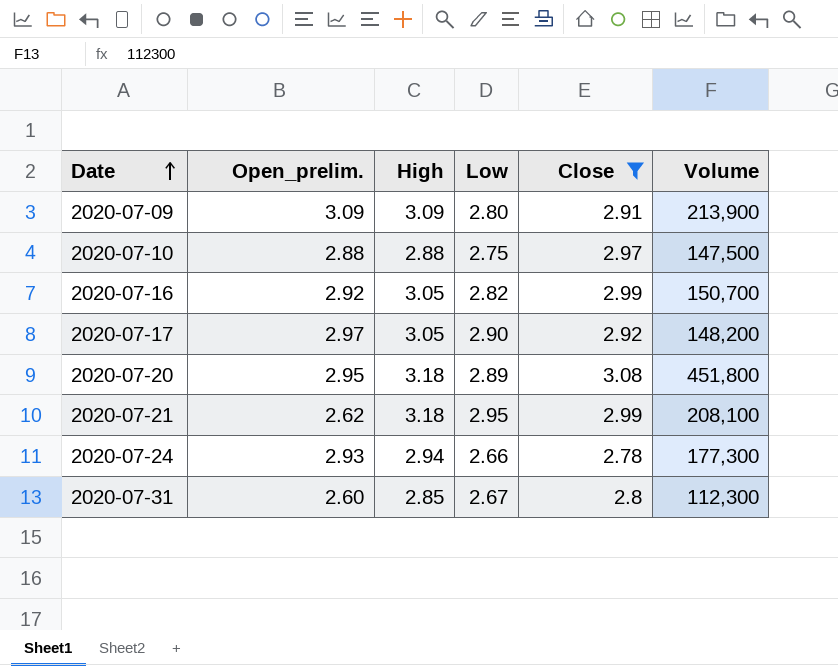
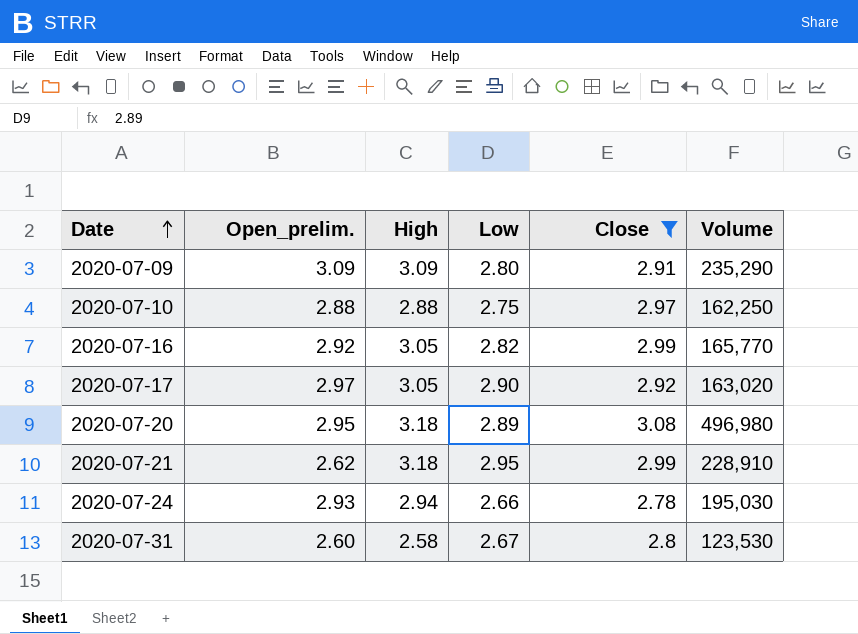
2020-07-09 | Volume: 213,900 -> 235,290
2020-07-10 | Volume: 147,500 -> 162,250
2020-07-16 | Volume: 150,700 -> 165,770
2020-07-17 | Volume: 148,200 -> 163,020
2020-07-20 | Volume: 451,800 -> 496,980
2020-07-21 | Volume: 208,100 -> 228,910
2020-07-24 | Volume: 177,300 -> 195,030
2020-07-31 | High: 2.85 -> 2.58
2020-07-31 | Volume: 112,300 -> 123,530

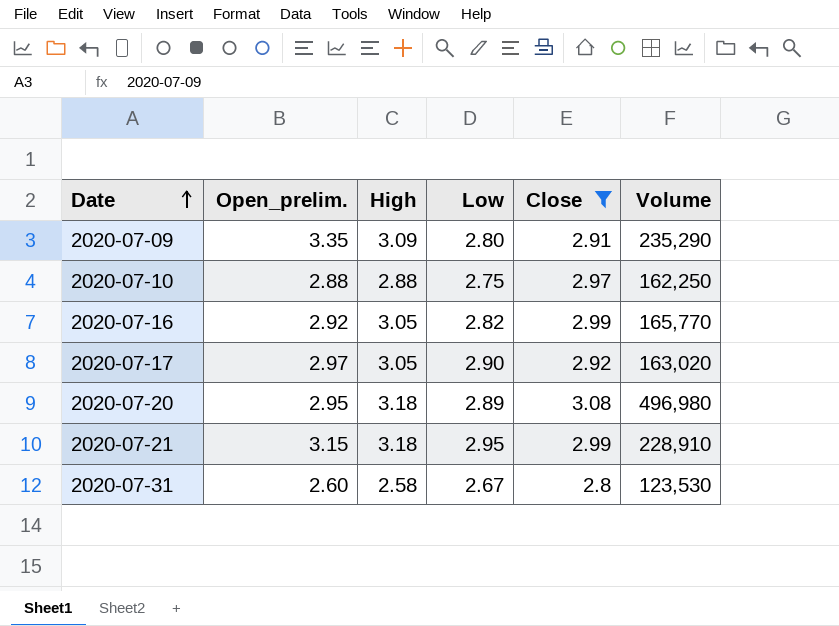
row 2020-07-24: 2.93 | 2.94 | 2.66 | 2.78 | 195,030 -> none
2020-07-09 | Open_prelim.: 3.09 -> 3.35
2020-07-21 | Open_prelim.: 2.62 -> 3.15

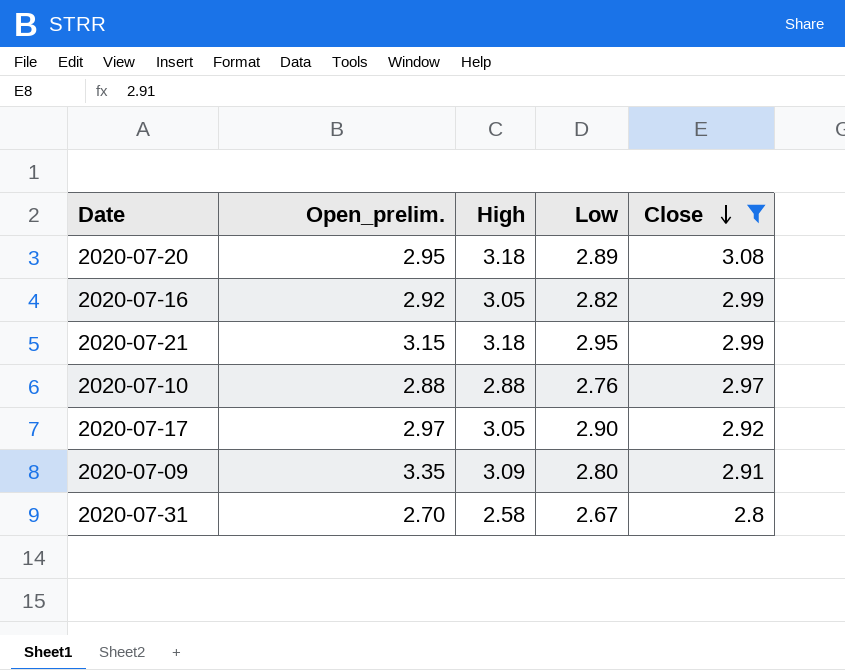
row order: Date ascending -> Close descending
column Volume | position: 6 -> none
2020-07-10 | Low: 2.75 -> 2.76
2020-07-31 | Open_prelim.: 2.60 -> 2.70

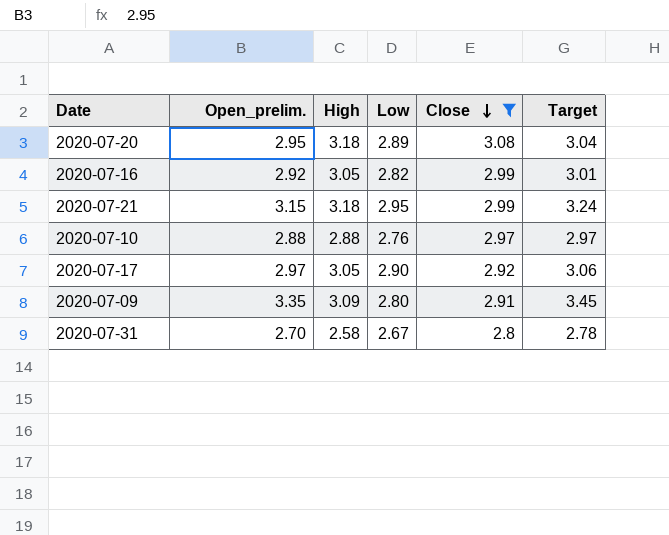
column Target | formula: none -> [Open_prelim.] * 1.03

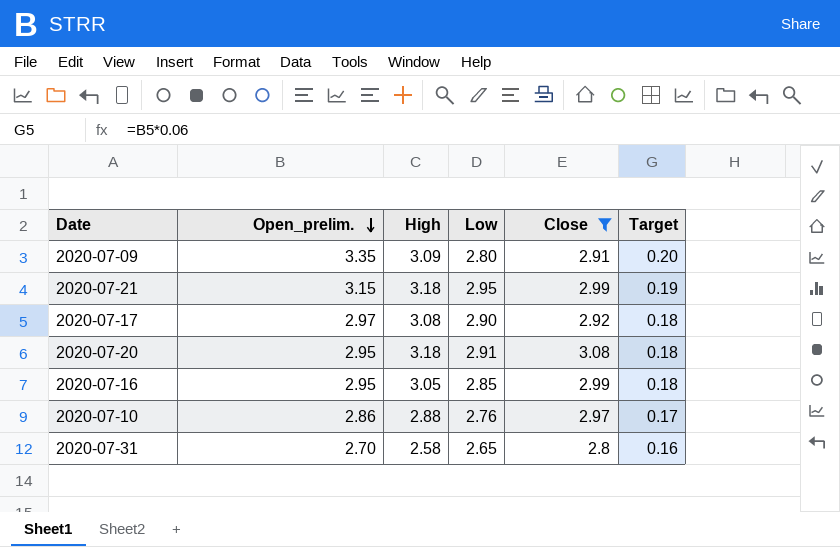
row order: Close descending -> Open_prelim. descending
column Target | formula: [Open_prelim.] * 1.03 -> [Open_prelim.] * 0.06
2020-07-17 | High: 3.05 -> 3.08
2020-07-20 | Low: 2.89 -> 2.91
2020-07-16 | Open_prelim.: 2.92 -> 2.95
2020-07-16 | Low: 2.82 -> 2.85
2020-07-10 | Open_prelim.: 2.88 -> 2.86
2020-07-31 | Low: 2.67 -> 2.65

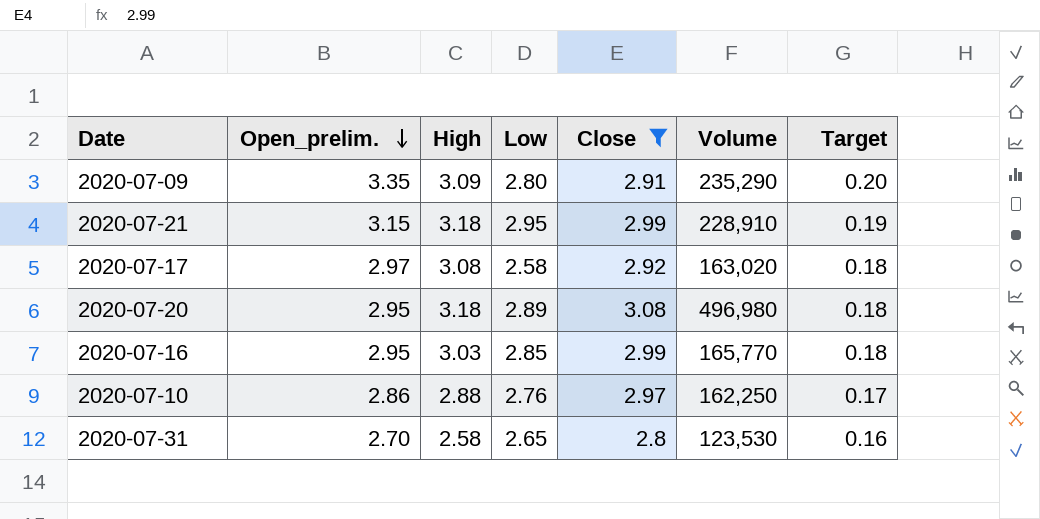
column Volume | position: none -> 6
2020-07-17 | Low: 2.90 -> 2.58
2020-07-20 | Low: 2.91 -> 2.89
2020-07-16 | High: 3.05 -> 3.03

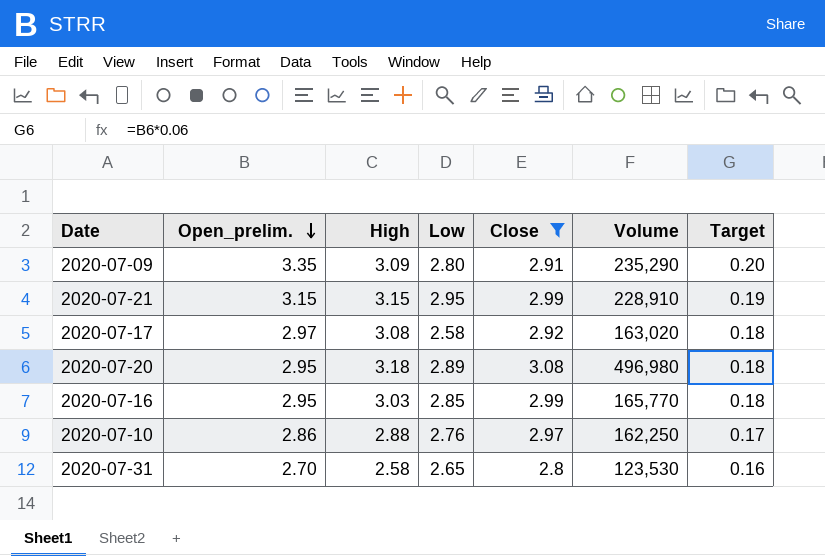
2020-07-21 | High: 3.18 -> 3.15

